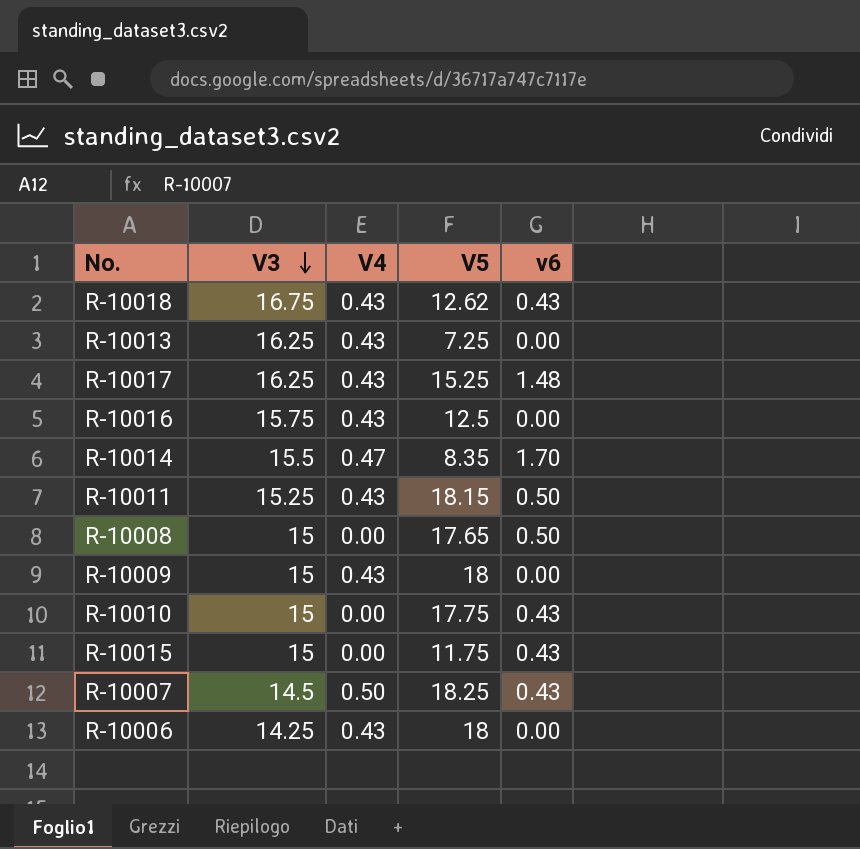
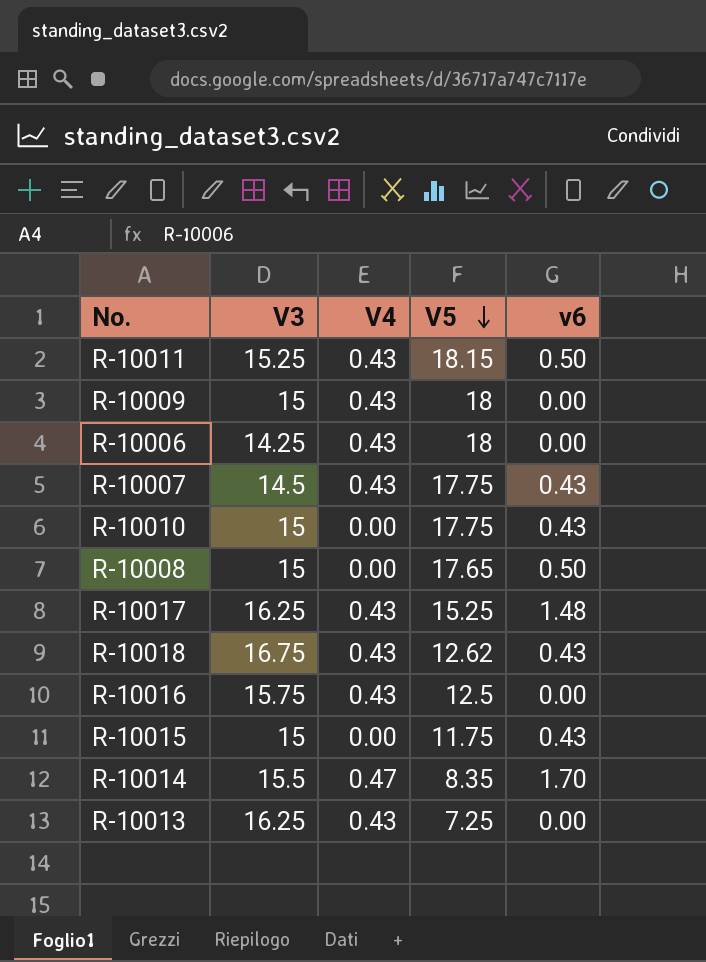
row order: V3 descending -> V5 descending
R-10007 | V4: 0.50 -> 0.43
R-10007 | V5: 18.25 -> 17.75

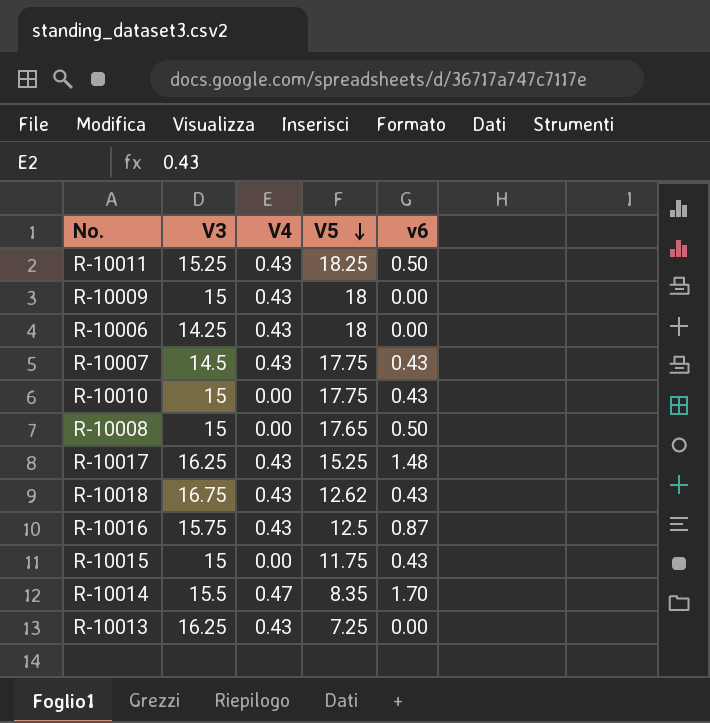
R-10011 | V5: 18.15 -> 18.25
R-10016 | v6: 0.00 -> 0.87

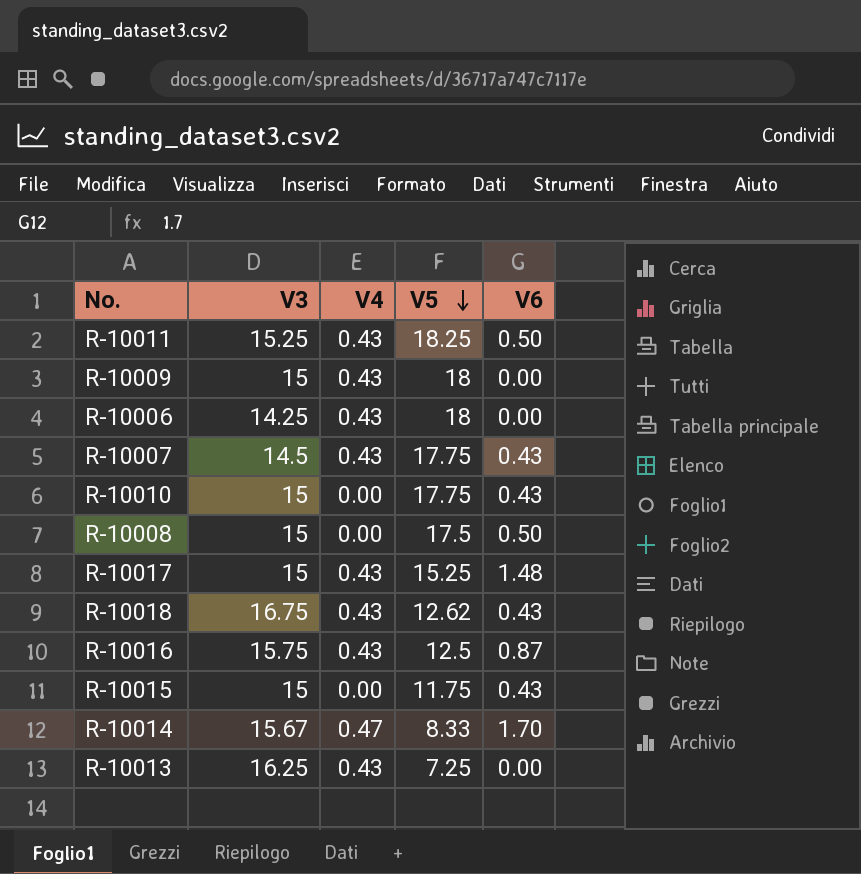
column name: v6 -> V6
R-10008 | V5: 17.65 -> 17.5
R-10017 | V3: 16.25 -> 15
R-10014 | V3: 15.5 -> 15.67
R-10014 | V5: 8.35 -> 8.33

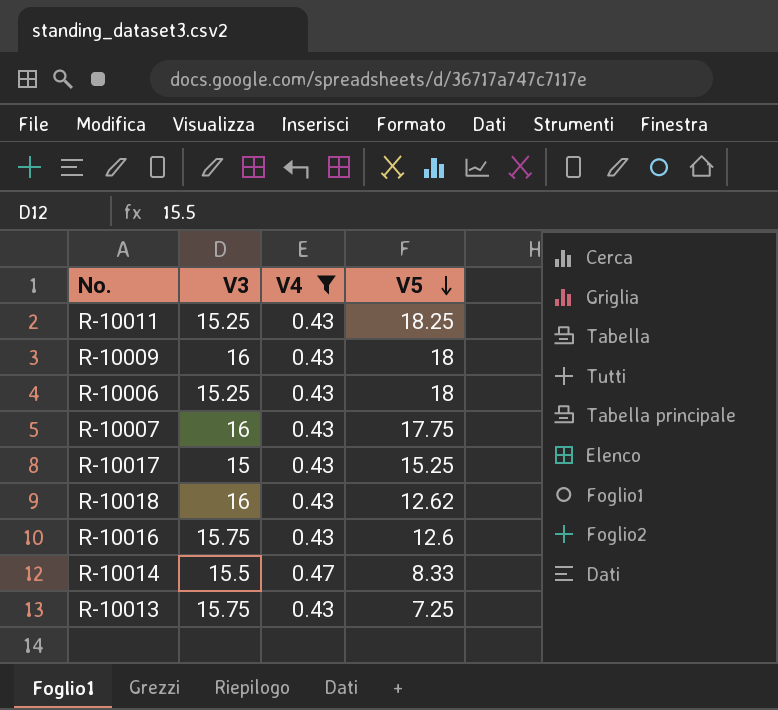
filter: none -> V4 != 0.00
column V6 | position: 5 -> none
R-10009 | V3: 15 -> 16
R-10006 | V3: 14.25 -> 15.25
R-10007 | V3: 14.5 -> 16
R-10018 | V3: 16.75 -> 16
R-10016 | V5: 12.5 -> 12.6
R-10014 | V3: 15.67 -> 15.5
R-10013 | V3: 16.25 -> 15.75

